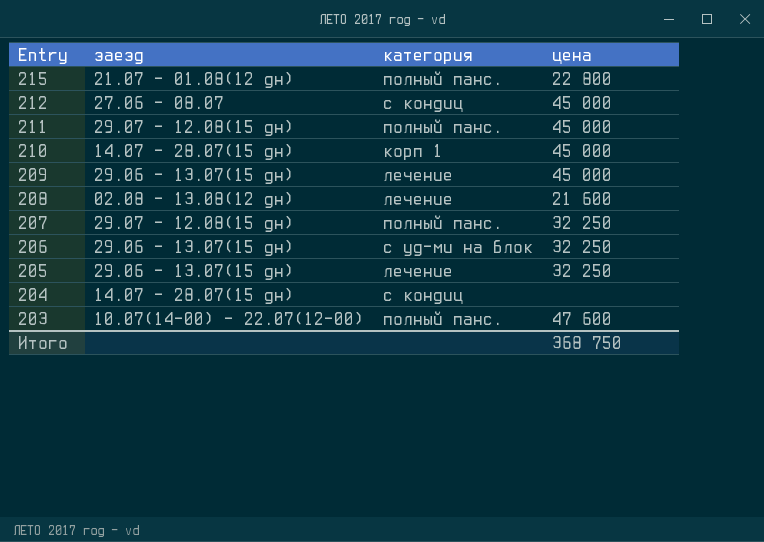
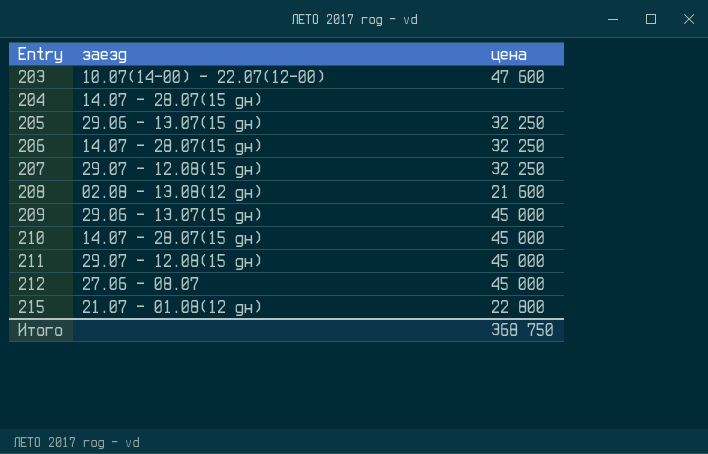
row order: Entry descending -> Entry ascending
column категория | position: 3 -> none
206 | заезд: 29.06 - 13.07(15 дн) -> 14.07 - 28.07(15 дн)

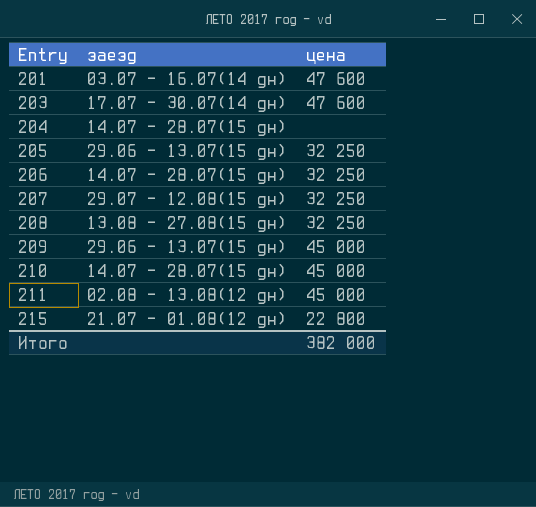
row 212: 27.06 - 08.07 | 45 000 -> none
row 201: none -> 03.07 - 16.07(14 дн) | 47 600
203 | заезд: 10.07(14-00) - 22.07(12-00) -> 17.07 - 30.07(14 дн)
208 | заезд: 02.08 - 13.08(12 дн) -> 13.08 - 27.08(15 дн)
208 | цена: 21 600 -> 32 250
211 | заезд: 29.07 - 12.08(15 дн) -> 02.08 - 13.08(12 дн)
Итого | цена: 368 750 -> 382 000

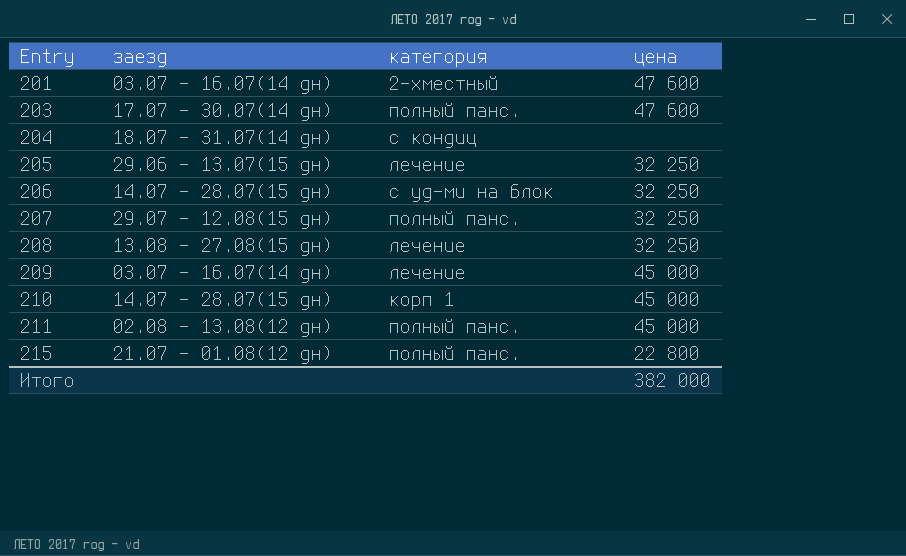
column категория | position: none -> 3
204 | заезд: 14.07 - 28.07(15 дн) -> 18.07 - 31.07(14 дн)
209 | заезд: 29.06 - 13.07(15 дн) -> 03.07 - 16.07(14 дн)

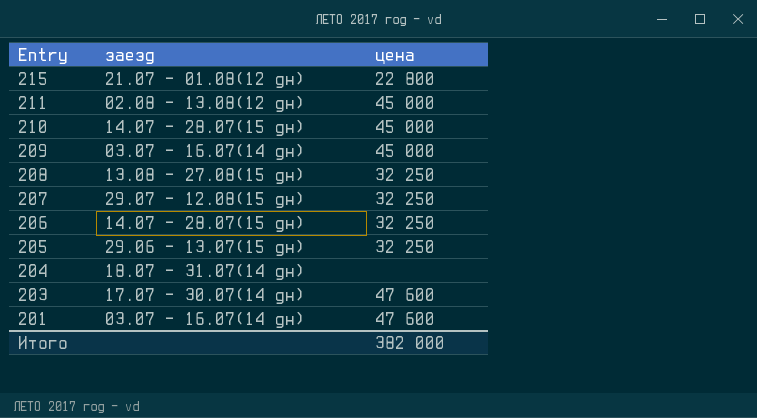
row order: Entry ascending -> Entry descending
column категория | position: 3 -> none

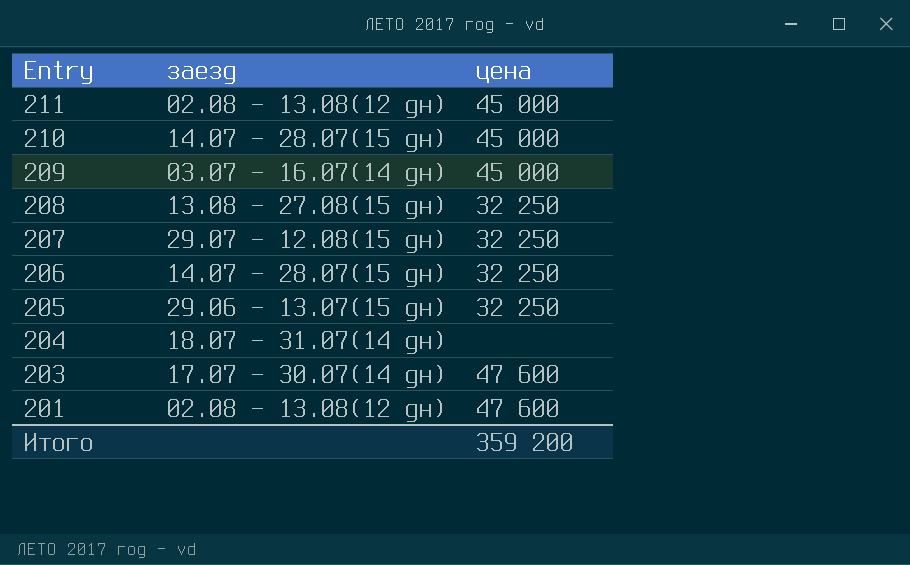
row 215: 21.07 - 01.08(12 дн) | 22 800 -> none
201 | заезд: 03.07 - 16.07(14 дн) -> 02.08 - 13.08(12 дн)
Итого | цена: 382 000 -> 359 200

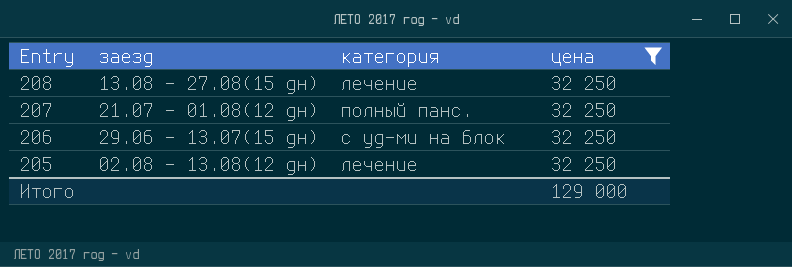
filter: none -> цена = 32 250
column категория | position: none -> 3
207 | заезд: 29.07 - 12.08(15 дн) -> 21.07 - 01.08(12 дн)
206 | заезд: 14.07 - 28.07(15 дн) -> 29.06 - 13.07(15 дн)
205 | заезд: 29.06 - 13.07(15 дн) -> 02.08 - 13.08(12 дн)
Итого | цена: 359 200 -> 129 000

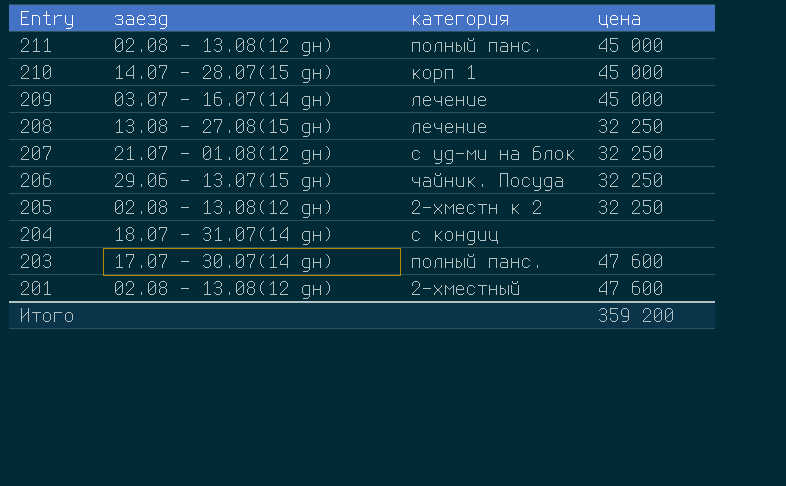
filter: цена = 32 250 -> none
207 | категория: полный панс. -> с уд-ми на блок
206 | категория: с уд-ми на блок -> чайник. Посуда
205 | категория: лечение -> 2-хместн к 2
Итого | цена: 129 000 -> 359 200

